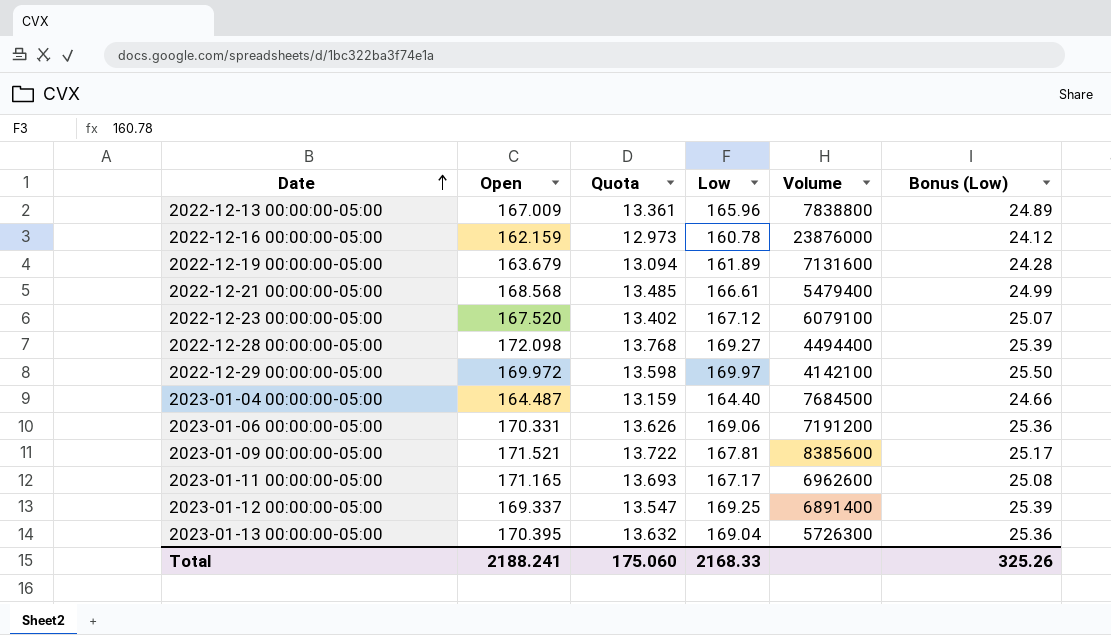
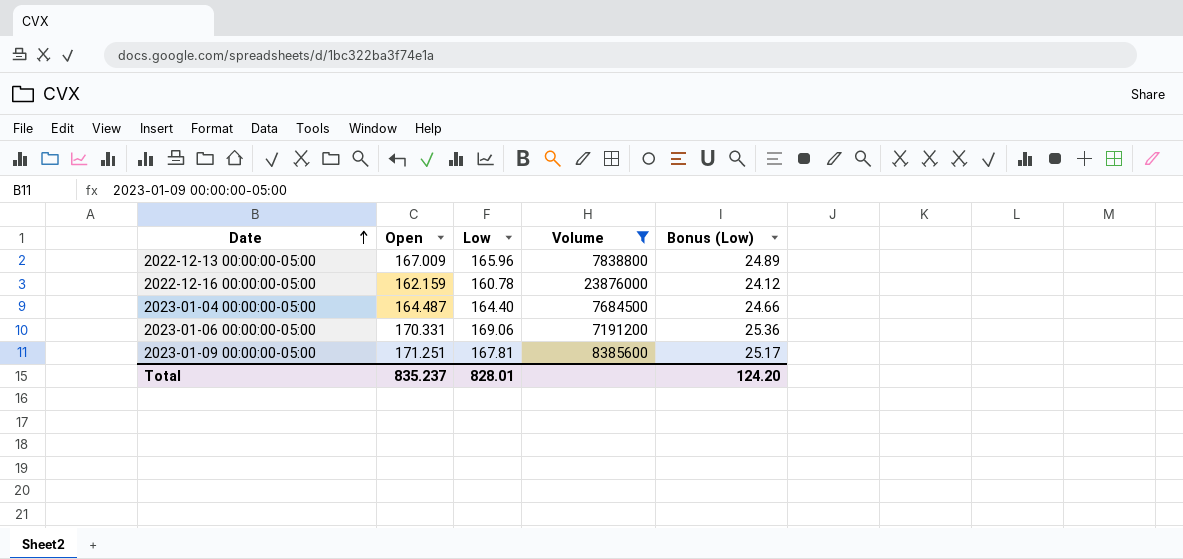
filter: none -> Volume >= 7191200
column Quota | formula: [Open] * 0.08 -> none
2023-01-09 00:00:00-05:00 | Open: 171.521 -> 171.251
Total | Open: 2188.241 -> 835.237
Total | Low: 2168.33 -> 828.01
Total | Bonus (Low): 325.26 -> 124.20

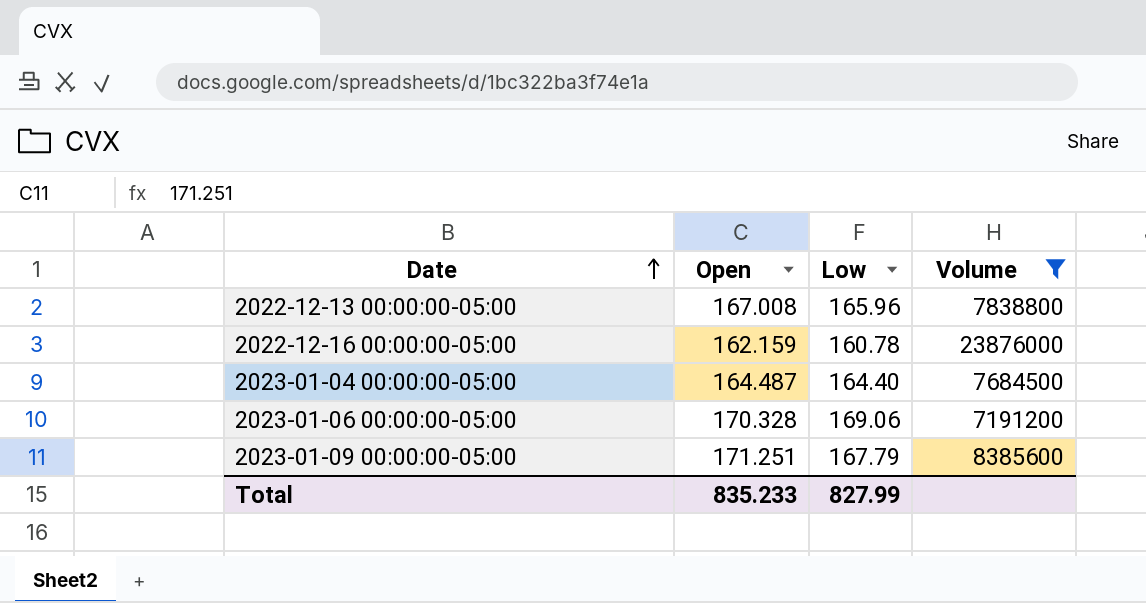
column Bonus (Low) | formula: [Low] * 0.15 -> none
2022-12-13 00:00:00-05:00 | Open: 167.009 -> 167.008
2023-01-06 00:00:00-05:00 | Open: 170.331 -> 170.328
2023-01-09 00:00:00-05:00 | Low: 167.81 -> 167.79
Total | Open: 835.237 -> 835.233
Total | Low: 828.01 -> 827.99

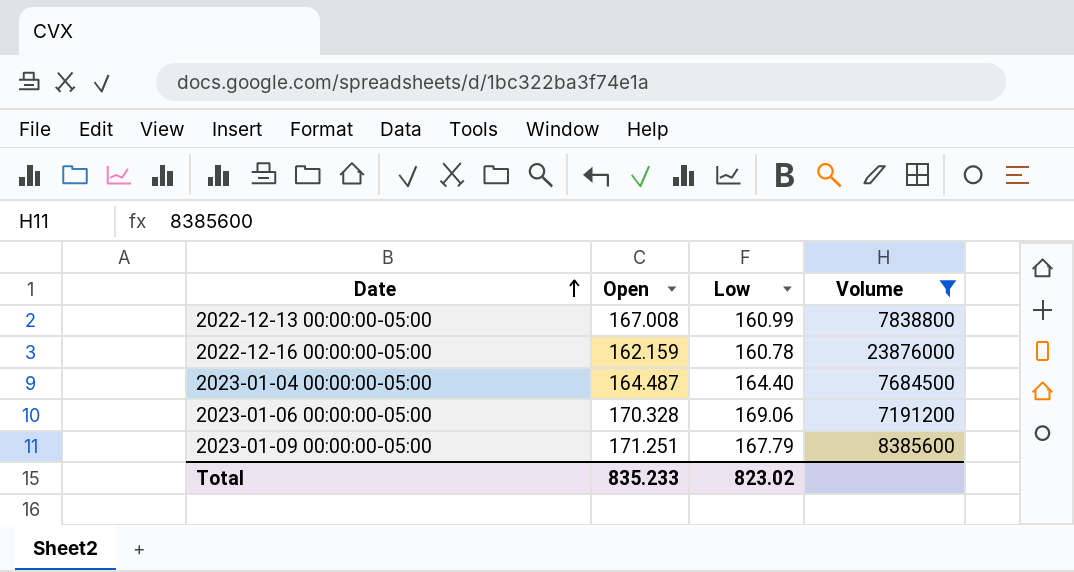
2022-12-13 00:00:00-05:00 | Low: 165.96 -> 160.99
Total | Low: 827.99 -> 823.02

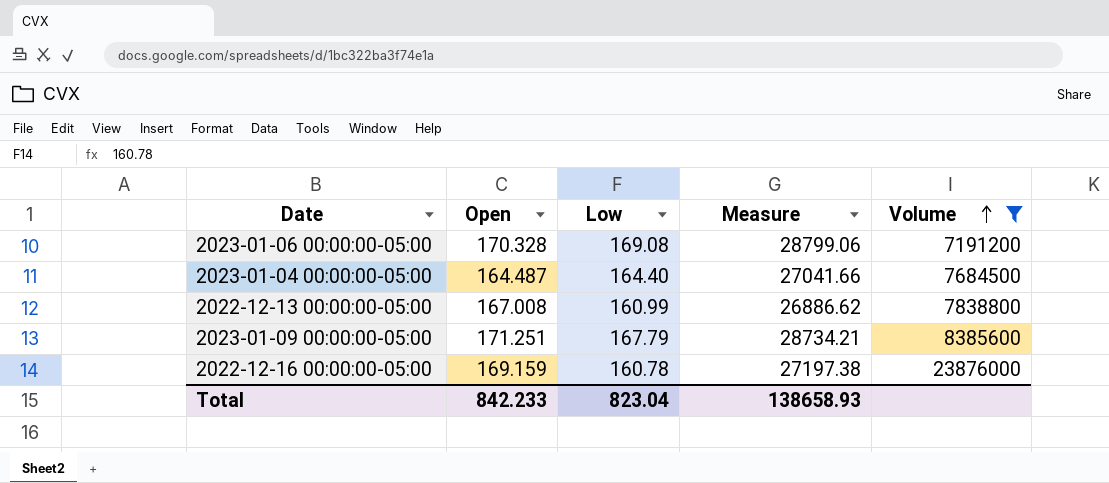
row order: Date ascending -> Volume ascending
column Measure | formula: none -> [Open] * [Low]
2023-01-06 00:00:00-05:00 | Low: 169.06 -> 169.08
2022-12-16 00:00:00-05:00 | Open: 162.159 -> 169.159
Total | Open: 835.233 -> 842.233
Total | Low: 823.02 -> 823.04

